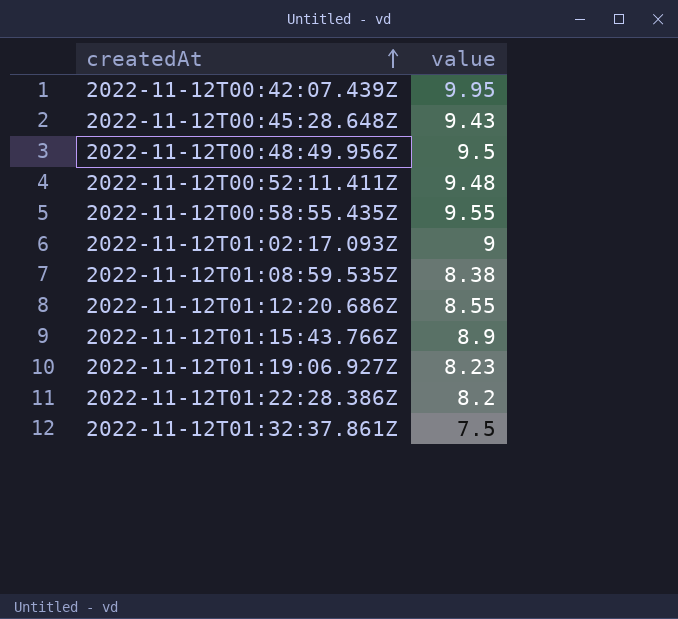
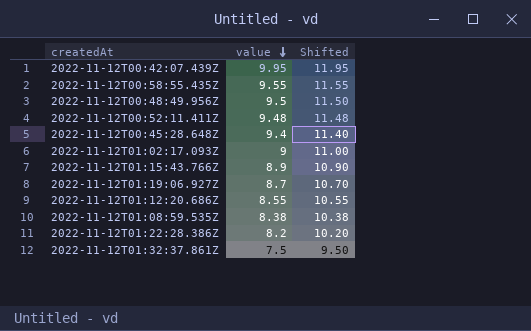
row order: createdAt ascending -> value descending
column Shifted | formula: none -> [value] + 2
2022-11-12T00:45:28.648Z | value: 9.43 -> 9.4
2022-11-12T01:19:06.927Z | value: 8.23 -> 8.7

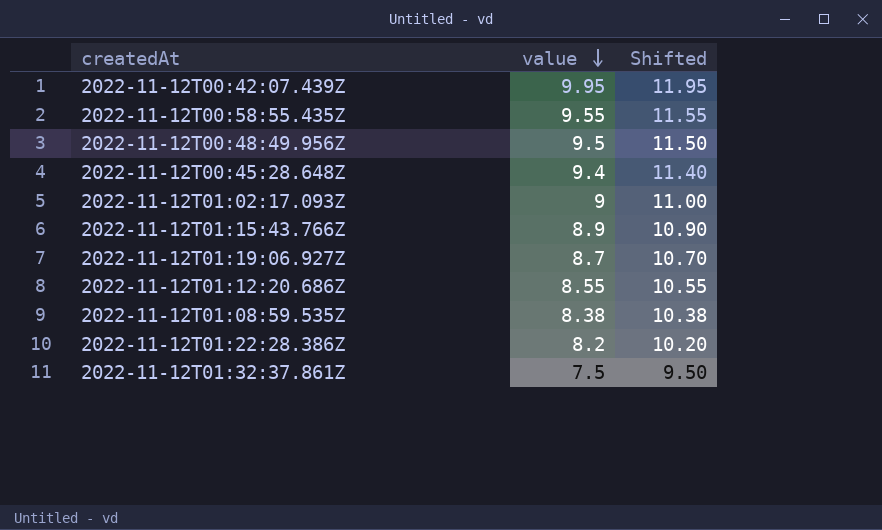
row 2022-11-12T00:52:11.411Z: 9.48 | 11.48 -> none

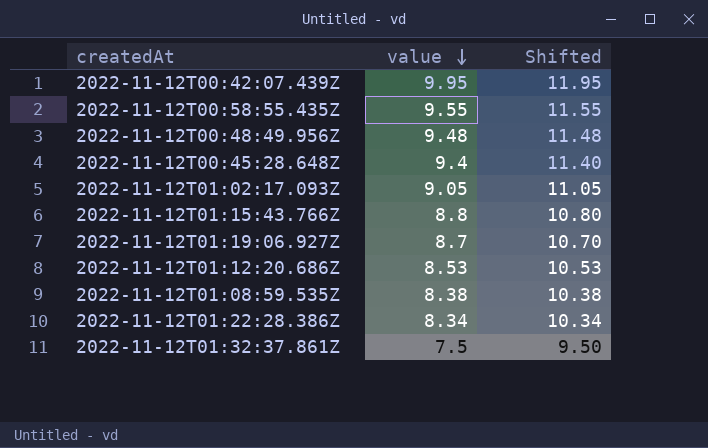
2022-11-12T00:48:49.956Z | value: 9.5 -> 9.48
2022-11-12T00:48:49.956Z | Shifted: 11.50 -> 11.48
2022-11-12T01:02:17.093Z | value: 9 -> 9.05
2022-11-12T01:02:17.093Z | Shifted: 11.00 -> 11.05
2022-11-12T01:15:43.766Z | value: 8.9 -> 8.8
2022-11-12T01:15:43.766Z | Shifted: 10.90 -> 10.80
2022-11-12T01:12:20.686Z | value: 8.55 -> 8.53
2022-11-12T01:12:20.686Z | Shifted: 10.55 -> 10.53
2022-11-12T01:22:28.386Z | value: 8.2 -> 8.34
2022-11-12T01:22:28.386Z | Shifted: 10.20 -> 10.34

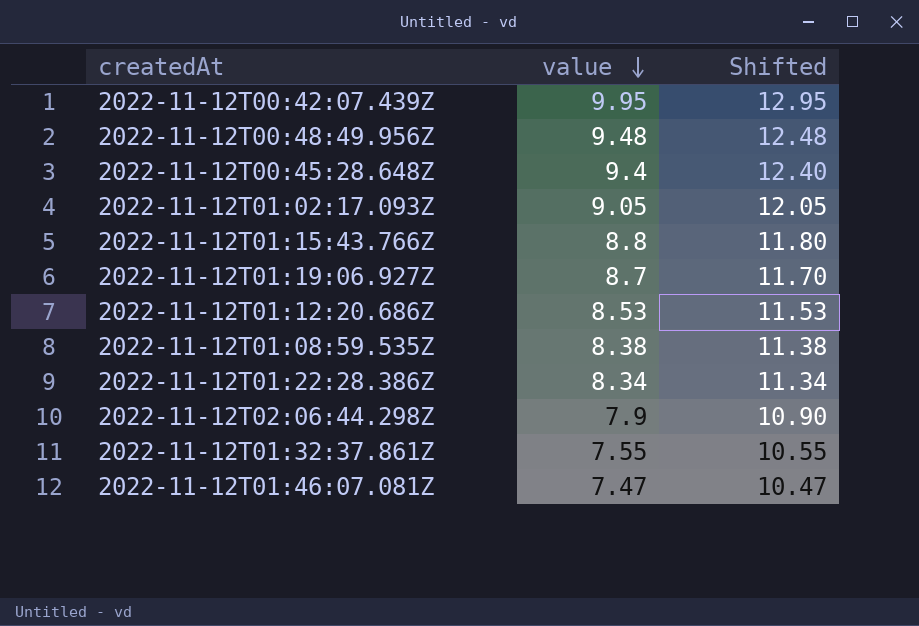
column Shifted | formula: [value] + 2 -> [value] + 3
row 2022-11-12T00:58:55.435Z: 9.55 | 11.55 -> none
row 2022-11-12T02:06:44.298Z: none -> 7.9 | 10.90
2022-11-12T01:32:37.861Z | value: 7.5 -> 7.55
row 2022-11-12T01:46:07.081Z: none -> 7.47 | 10.47

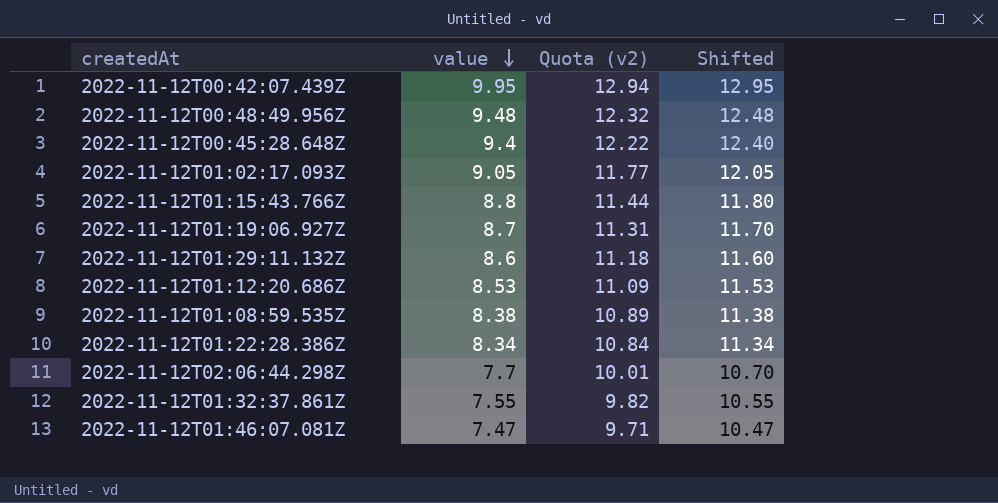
column Quota (v2) | formula: none -> [value] * 1.3
row 2022-11-12T01:29:11.132Z: none -> 8.6 | 11.18 | 11.60
2022-11-12T02:06:44.298Z | value: 7.9 -> 7.7
2022-11-12T02:06:44.298Z | Shifted: 10.90 -> 10.70

